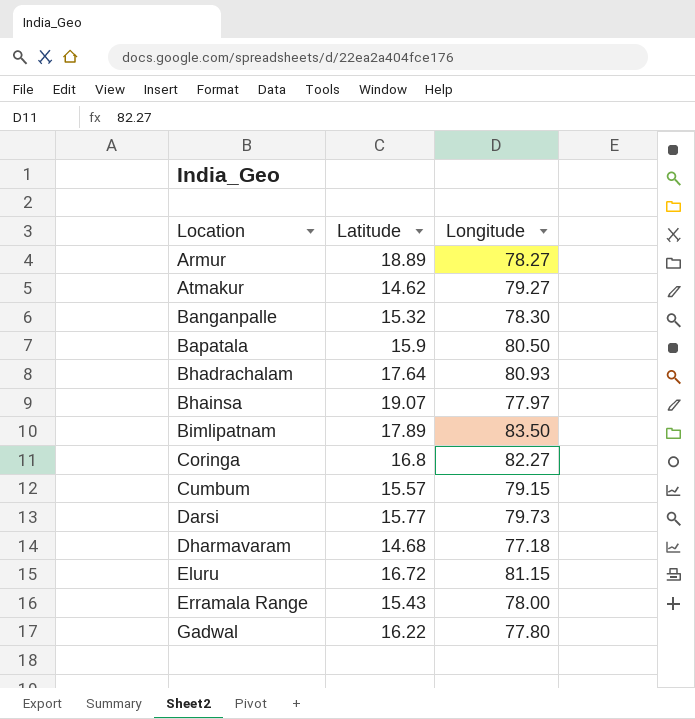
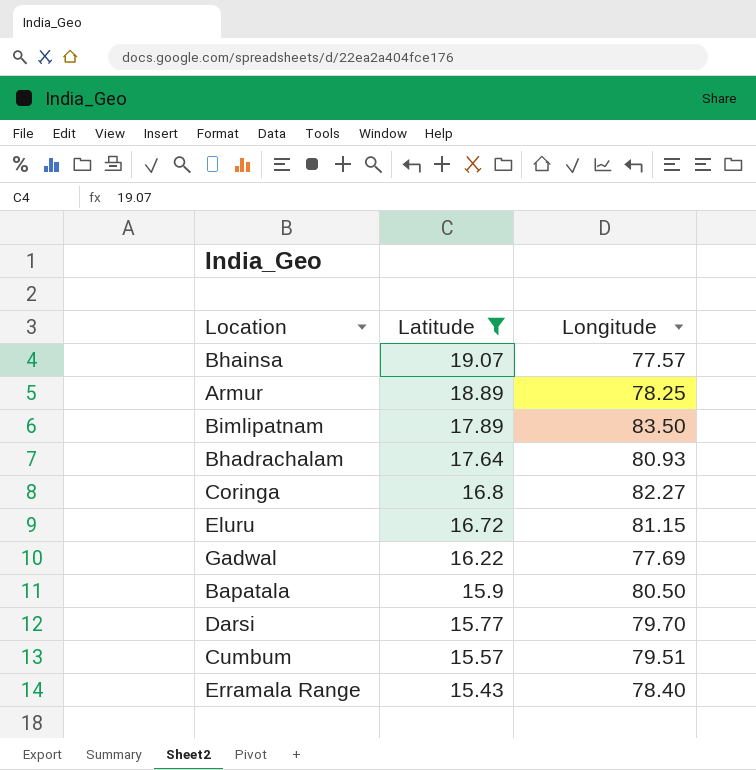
filter: none -> Latitude >= 15.43
row order: Location ascending -> Latitude descending
Bhainsa | Longitude: 77.97 -> 77.57
Armur | Longitude: 78.27 -> 78.25
Gadwal | Longitude: 77.80 -> 77.69
Darsi | Longitude: 79.73 -> 79.70
Cumbum | Longitude: 79.15 -> 79.51
Erramala Range | Longitude: 78.00 -> 78.40

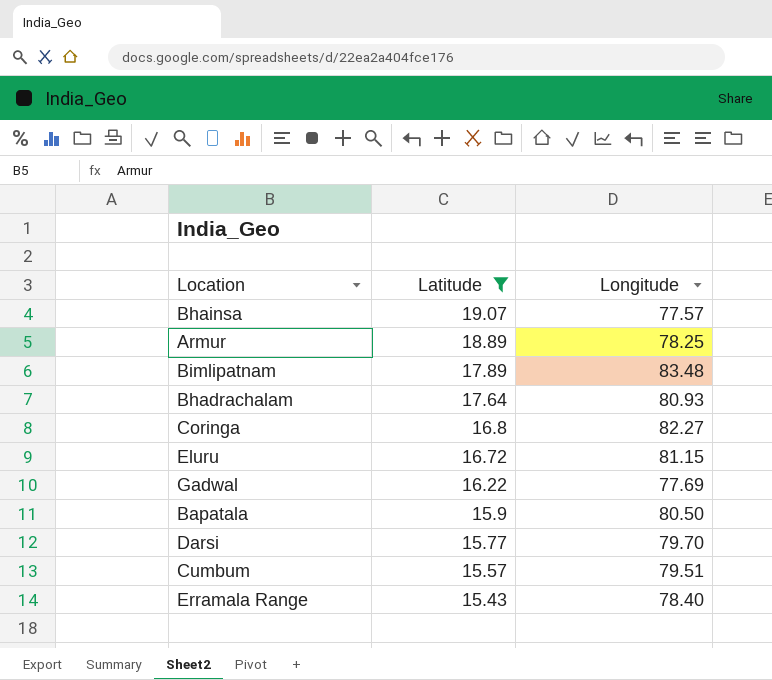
Bimlipatnam | Longitude: 83.50 -> 83.48

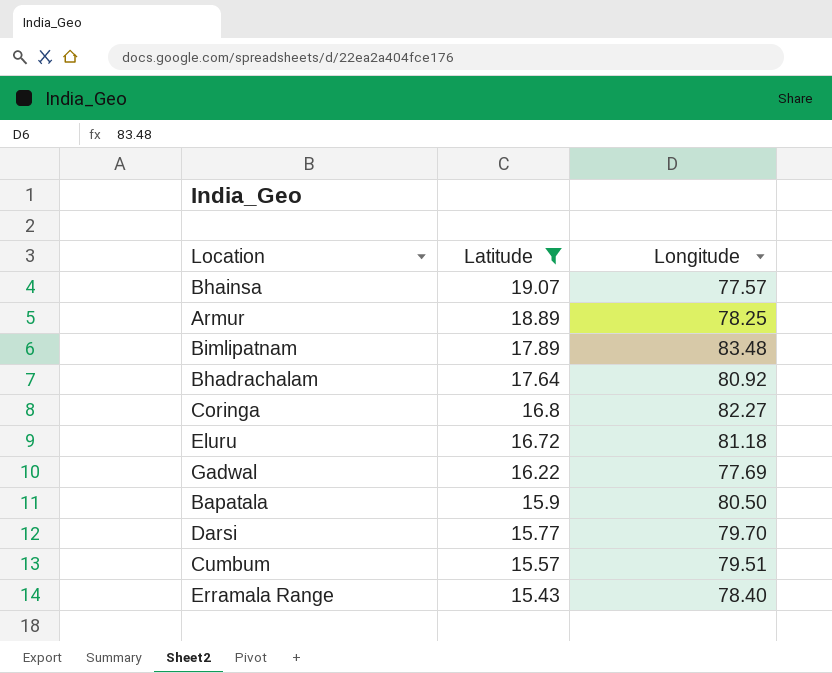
Bhadrachalam | Longitude: 80.93 -> 80.92
Eluru | Longitude: 81.15 -> 81.18

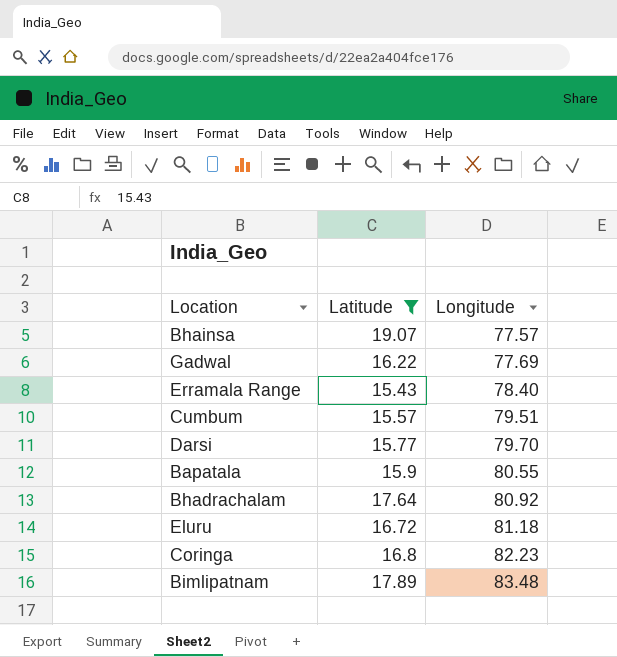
row order: Latitude descending -> Longitude ascending
row Armur: 18.89 | 78.25 -> none
Bapatala | Longitude: 80.50 -> 80.55
Coringa | Longitude: 82.27 -> 82.23

